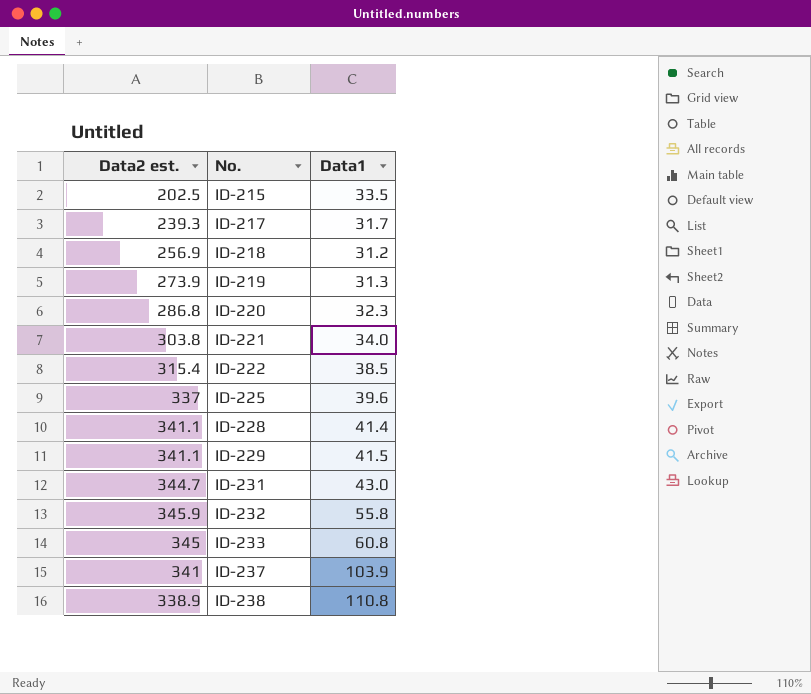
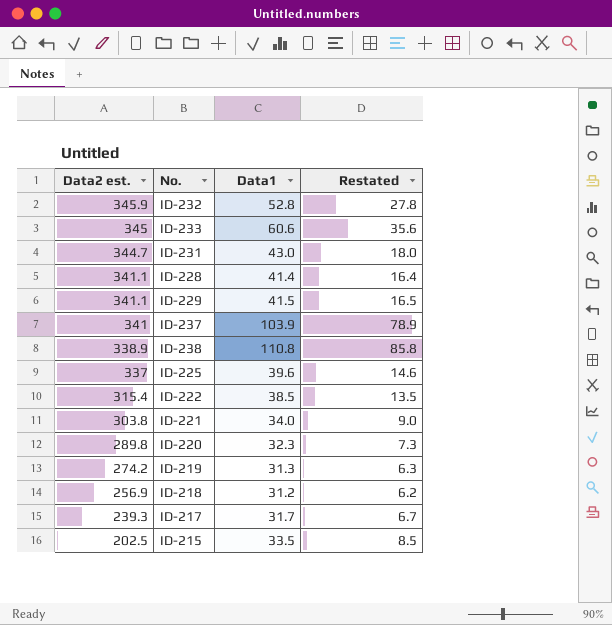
row order: No. ascending -> Data2 est. descending
column Restated | formula: none -> [Data1] - 25
ID-232 | Data1: 55.8 -> 52.8
ID-233 | Data1: 60.8 -> 60.6
ID-220 | Data2 est.: 286.8 -> 289.8
ID-219 | Data2 est.: 273.9 -> 274.2

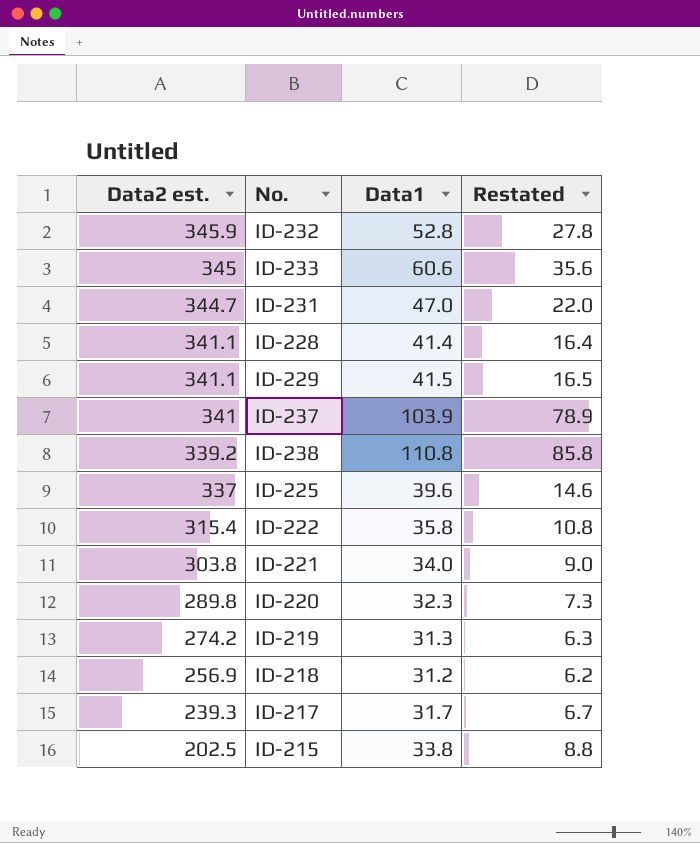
ID-231 | Data1: 43.0 -> 47.0
ID-231 | Restated: 18.0 -> 22.0
ID-238 | Data2 est.: 338.9 -> 339.2
ID-222 | Data1: 38.5 -> 35.8
ID-222 | Restated: 13.5 -> 10.8
ID-215 | Data1: 33.5 -> 33.8
ID-215 | Restated: 8.5 -> 8.8

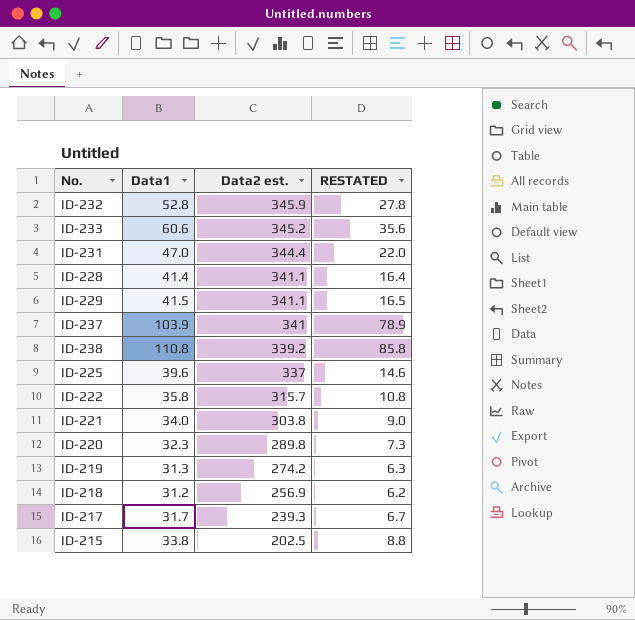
column Data2 est. | position: 1 -> 3
column name: Restated -> RESTATED
ID-233 | Data2 est.: 345 -> 345.2
ID-231 | Data2 est.: 344.7 -> 344.4
ID-222 | Data2 est.: 315.4 -> 315.7

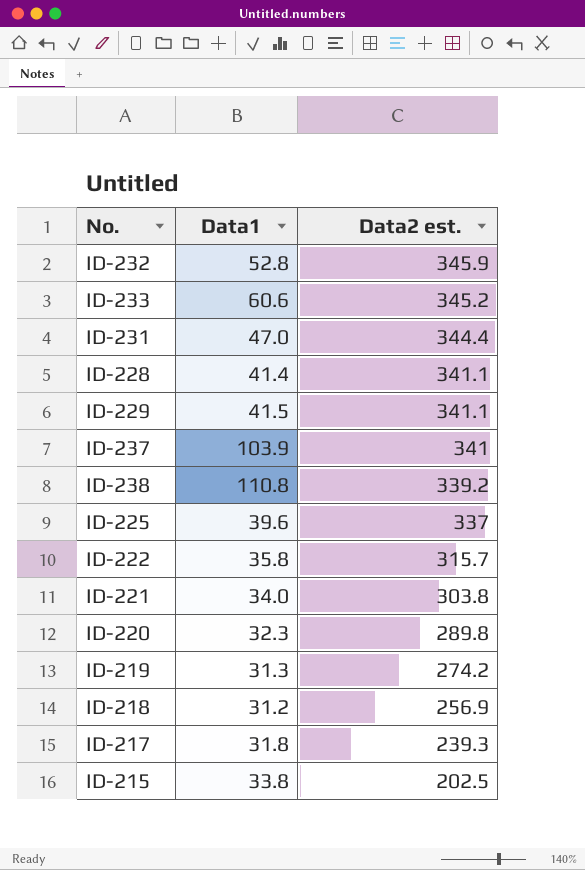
column RESTATED | formula: [Data1] - 25 -> none
ID-217 | Data1: 31.7 -> 31.8

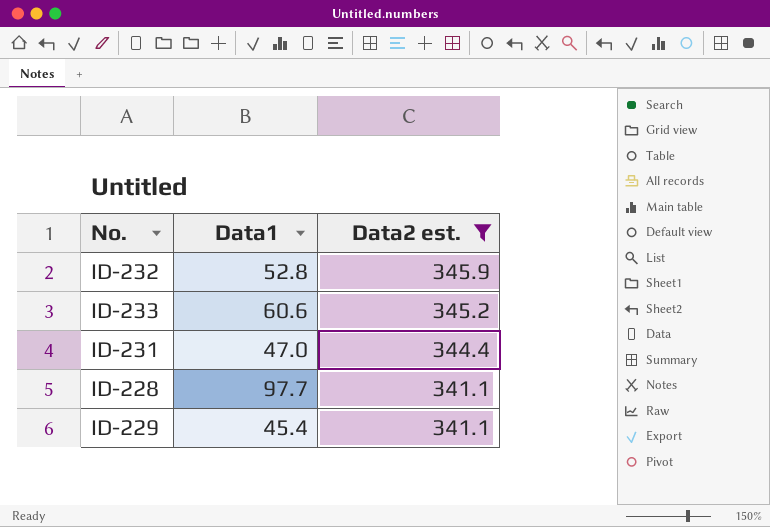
filter: none -> Data2 est. >= 341.1
ID-228 | Data1: 41.4 -> 97.7
ID-229 | Data1: 41.5 -> 45.4

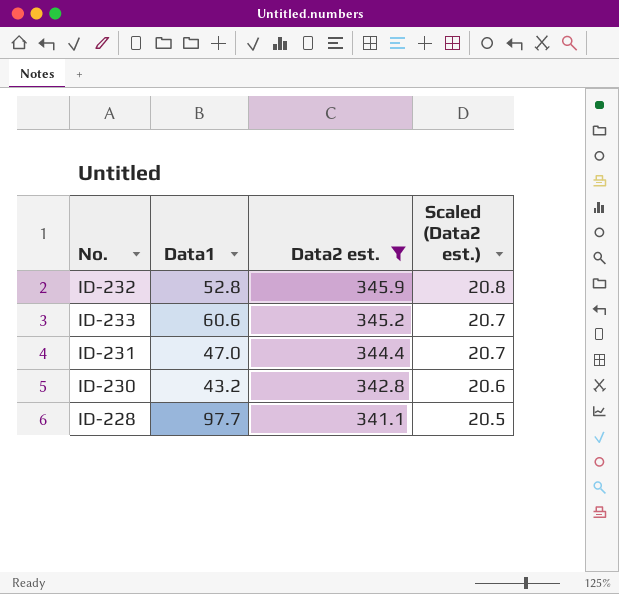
column Scaled (Data2 est.) | formula: none -> [Data2 est.] * 0.06
row ID-229: 45.4 | 341.1 -> none
row ID-230: none -> 43.2 | 342.8 | 20.6

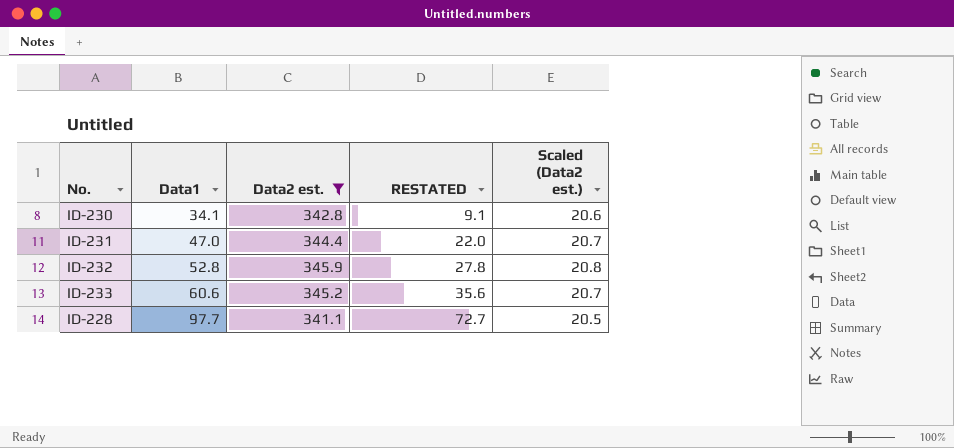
row order: Data2 est. descending -> Data1 ascending
column RESTATED | formula: none -> [Data1] - 25
ID-230 | Data1: 43.2 -> 34.1

